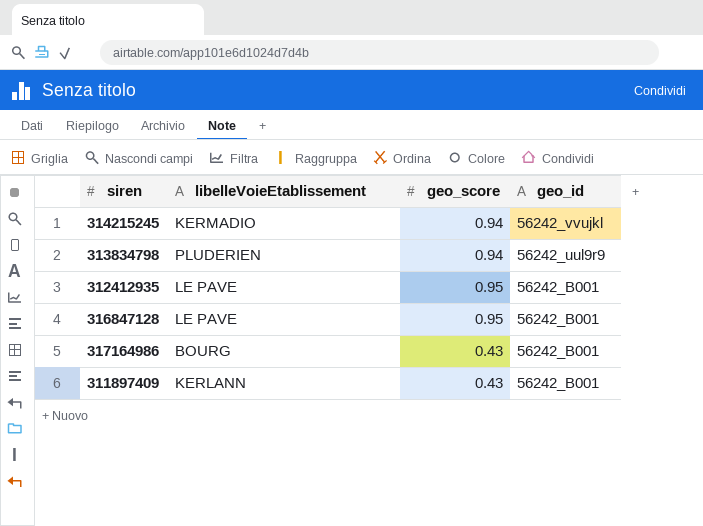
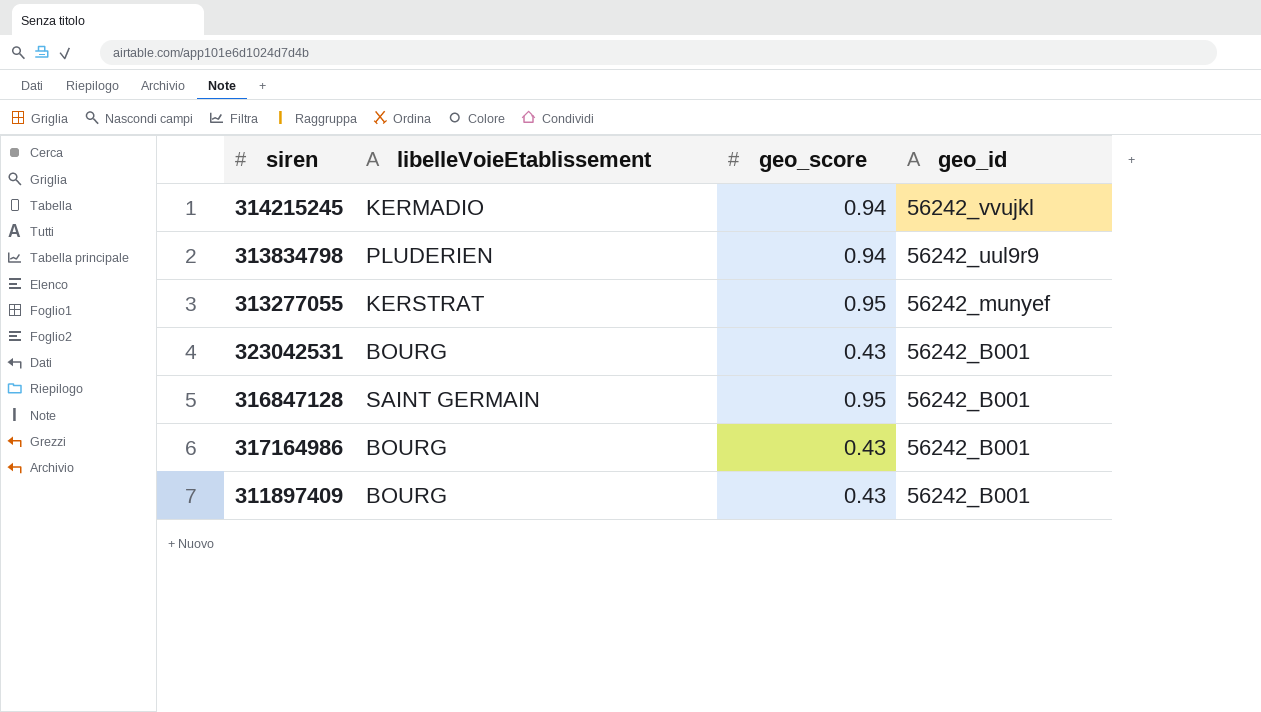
row 312412935: LE PAVE | 0.95 | 56242_B001 -> none
row 313277055: none -> KERSTRAT | 0.95 | 56242_munyef
row 323042531: none -> BOURG | 0.43 | 56242_B001
316847128 | libelleVoieEtablissement: LE PAVE -> SAINT GERMAIN
311897409 | libelleVoieEtablissement: KERLANN -> BOURG

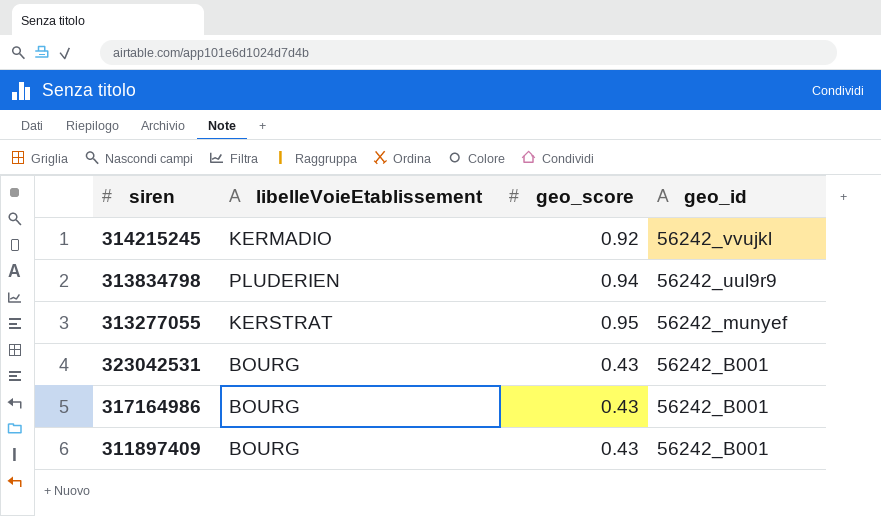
row 316847128: SAINT GERMAIN | 0.95 | 56242_B001 -> none
314215245 | geo_score: 0.94 -> 0.92

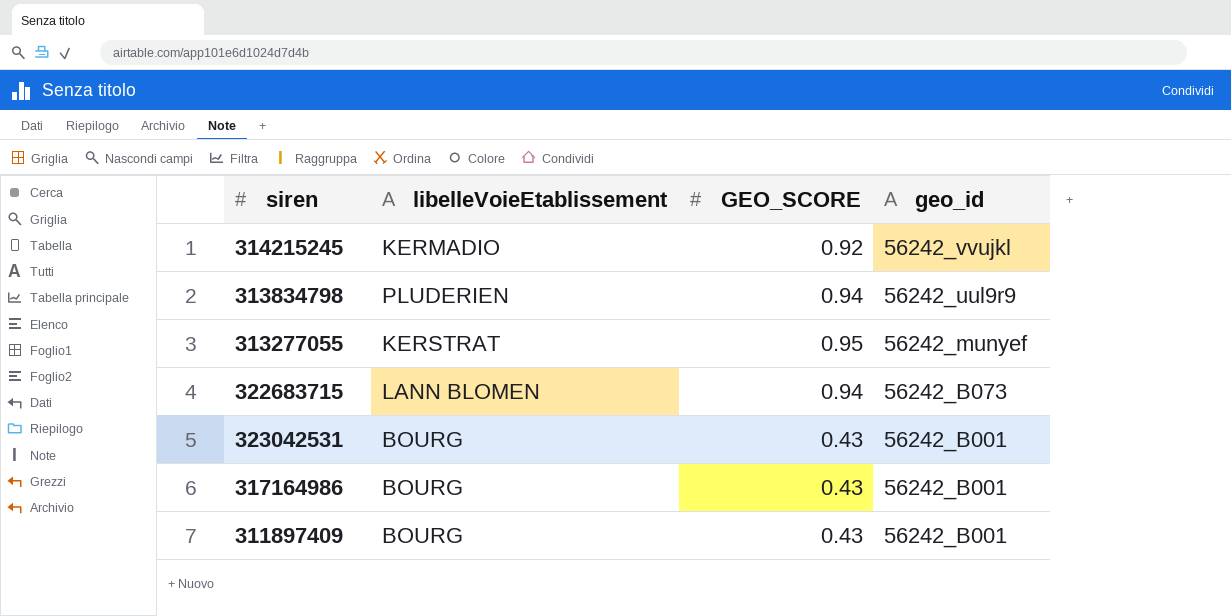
column name: geo_score -> GEO_SCORE
row 322683715: none -> LANN BLOMEN | 0.94 | 56242_B073

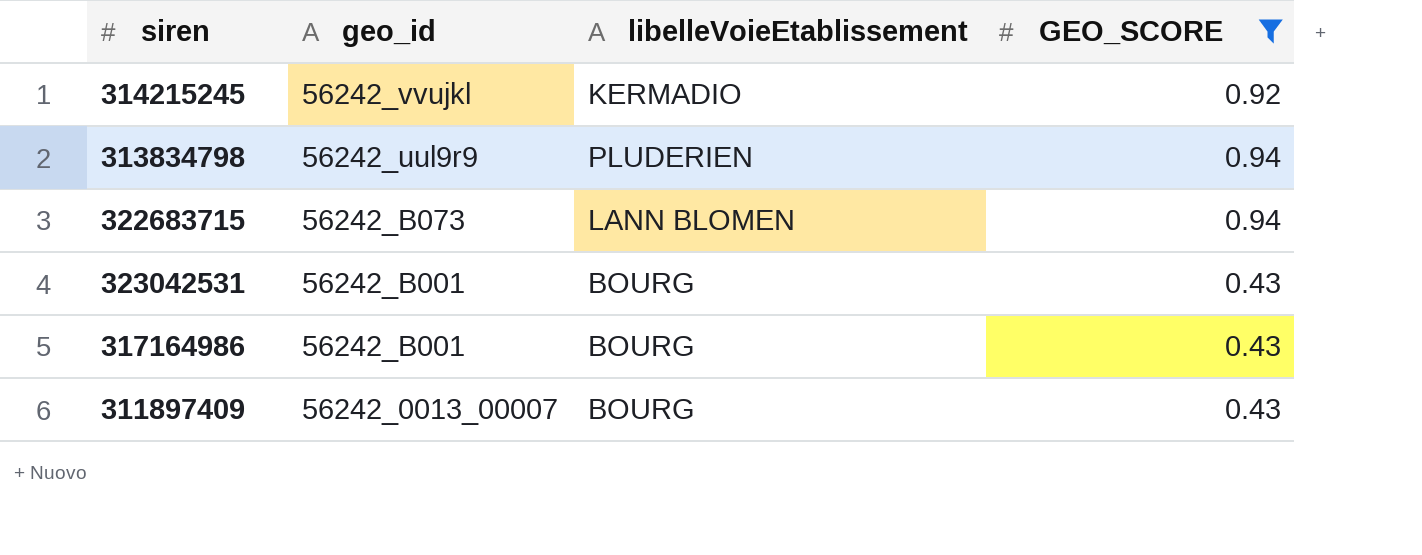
filter: none -> GEO_SCORE != 0.95
column geo_id | position: 4 -> 2
311897409 | geo_id: 56242_B001 -> 56242_0013_00007

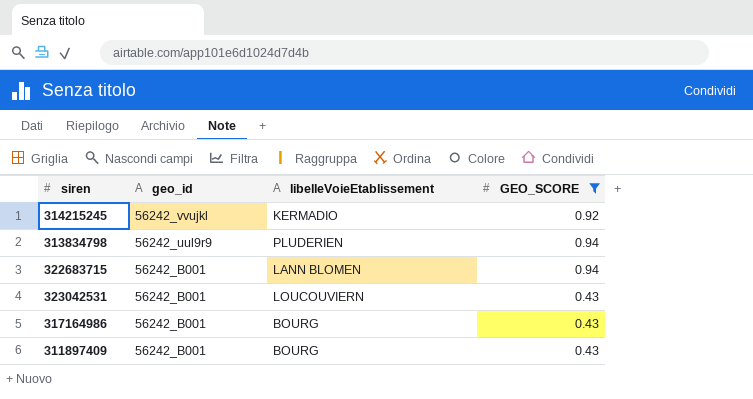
322683715 | geo_id: 56242_B073 -> 56242_B001
323042531 | libelleVoieEtablissement: BOURG -> LOUCOUVIERN
311897409 | geo_id: 56242_0013_00007 -> 56242_B001

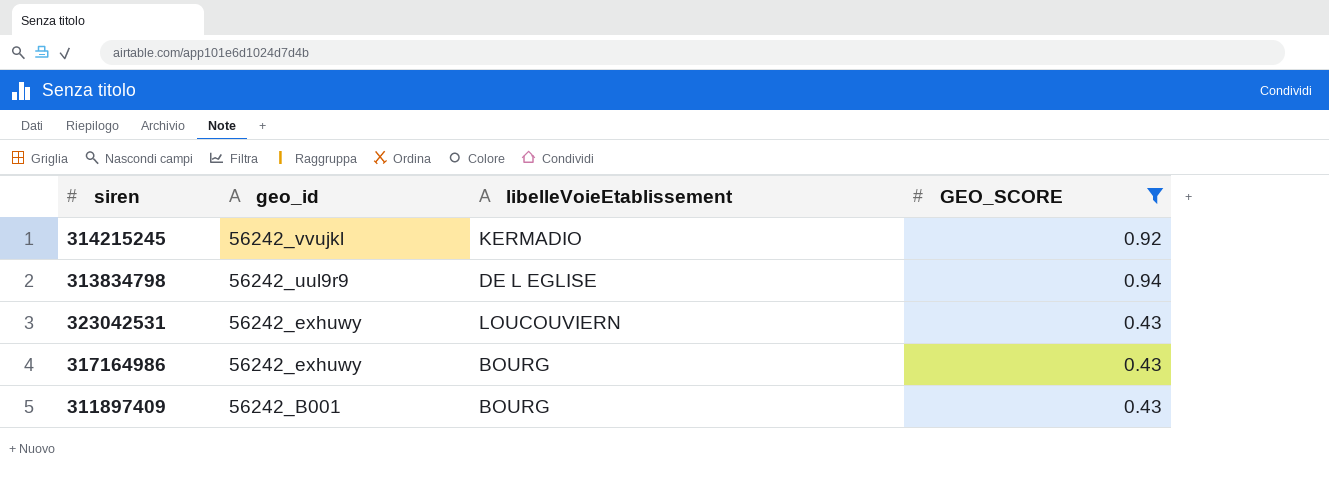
row 322683715: 56242_B001 | LANN BLOMEN | 0.94 -> none
313834798 | libelleVoieEtablissement: PLUDERIEN -> DE L EGLISE
323042531 | geo_id: 56242_B001 -> 56242_exhuwy
317164986 | geo_id: 56242_B001 -> 56242_exhuwy

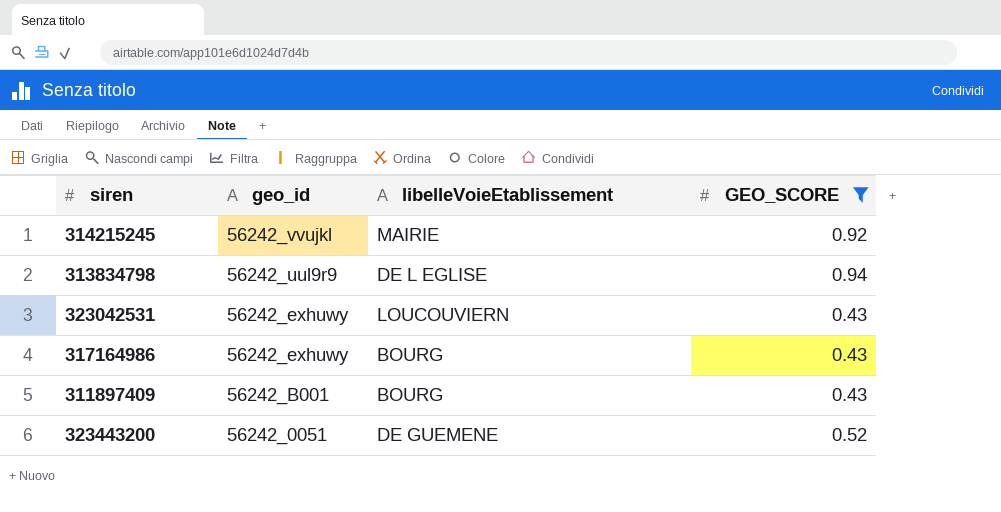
314215245 | libelleVoieEtablissement: KERMADIO -> MAIRIE
row 323443200: none -> 56242_0051 | DE GUEMENE | 0.52

